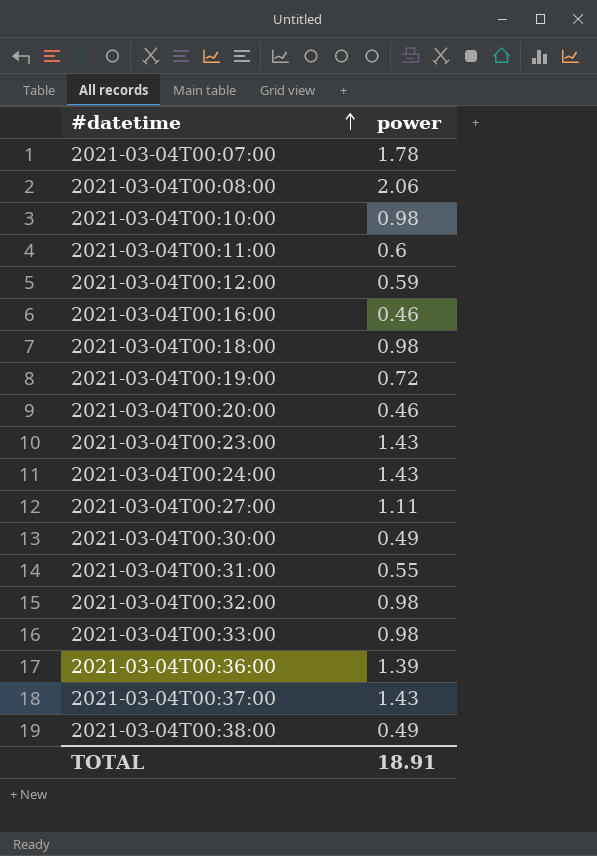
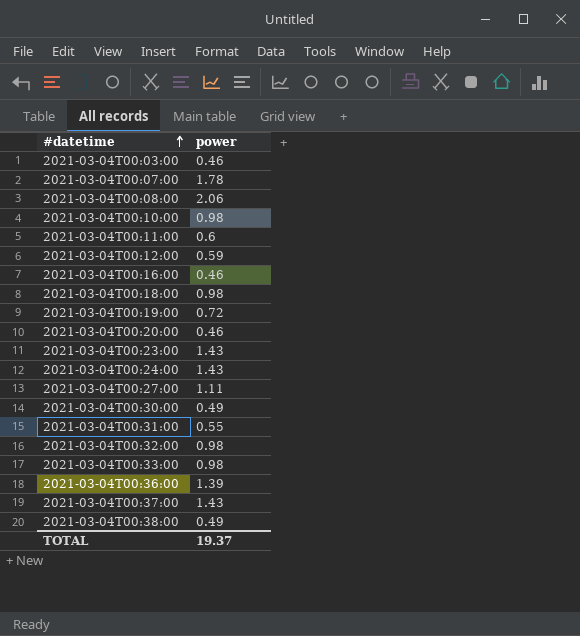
row 2021-03-04T00:03:00: none -> 0.46
TOTAL | power: 18.91 -> 19.37

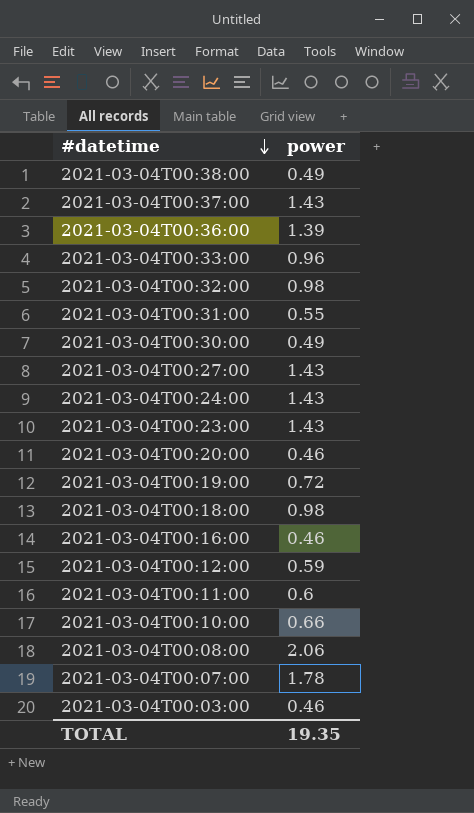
row order: #datetime ascending -> #datetime descending
2021-03-04T00:33:00 | power: 0.98 -> 0.96
2021-03-04T00:27:00 | power: 1.11 -> 1.43
2021-03-04T00:10:00 | power: 0.98 -> 0.66
TOTAL | power: 19.37 -> 19.35

